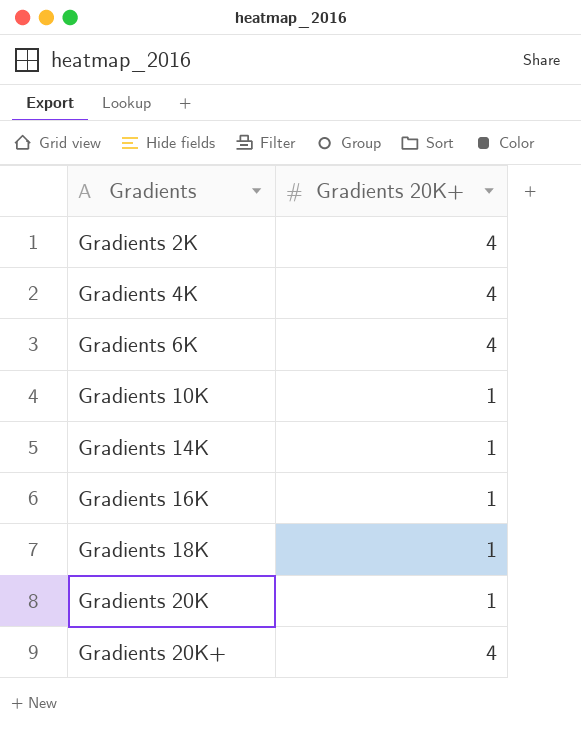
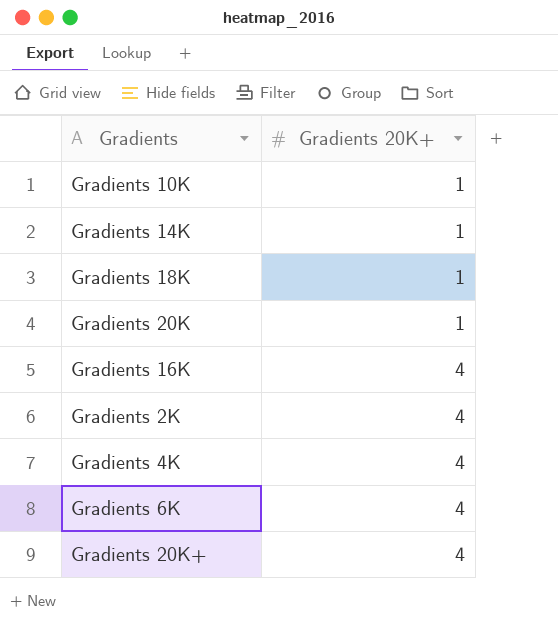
row order: Gradients ascending -> Gradients 20K+ ascending
Gradients 16K | Gradients 20K+: 1 -> 4

